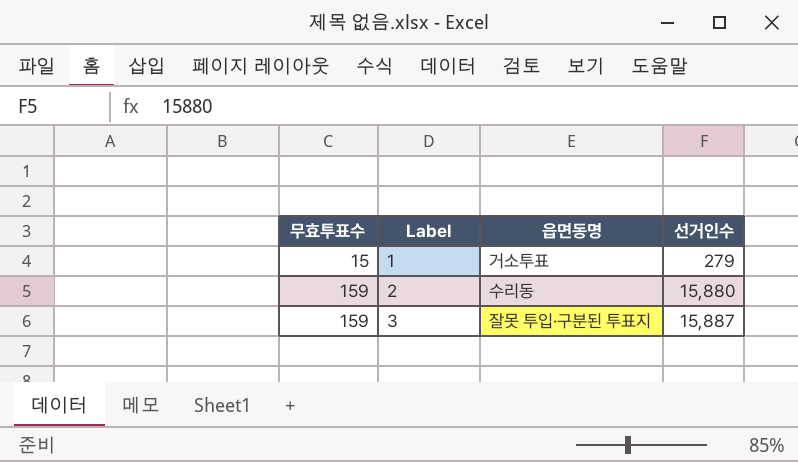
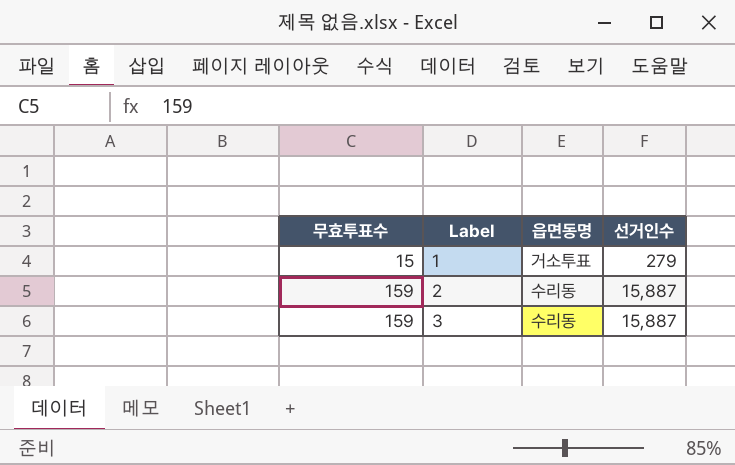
2 | 선거인수: 15,880 -> 15,887
3 | 읍면동명: 잘못 투입·구분된 투표지 -> 수리동

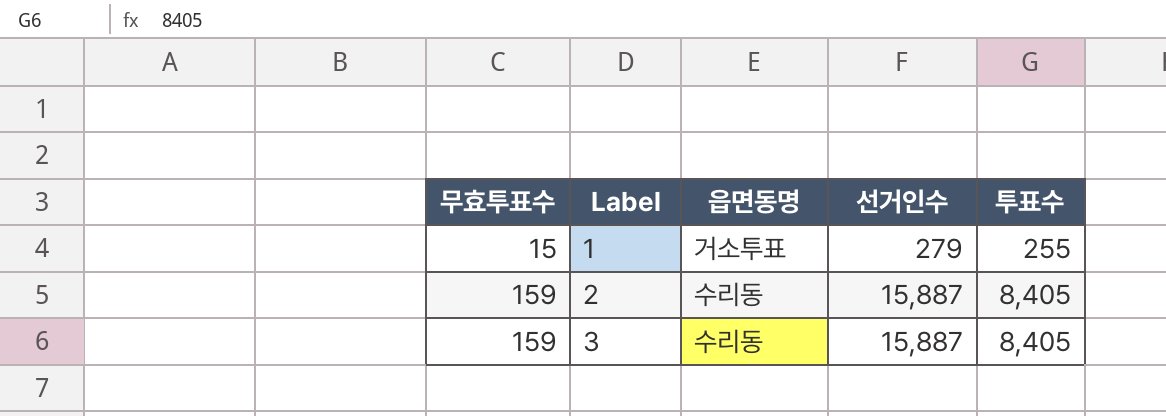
column 투표수 | position: none -> 5

